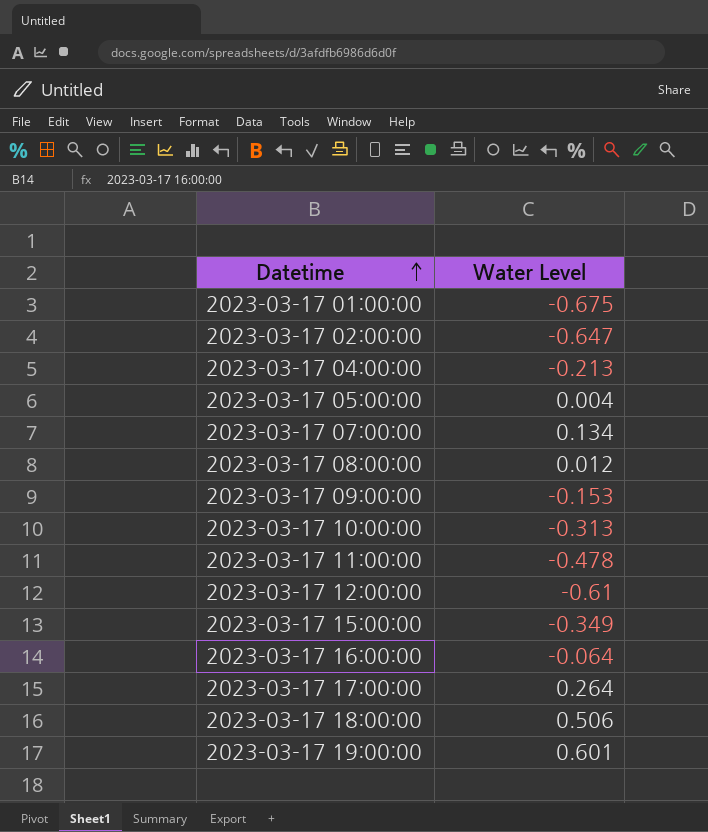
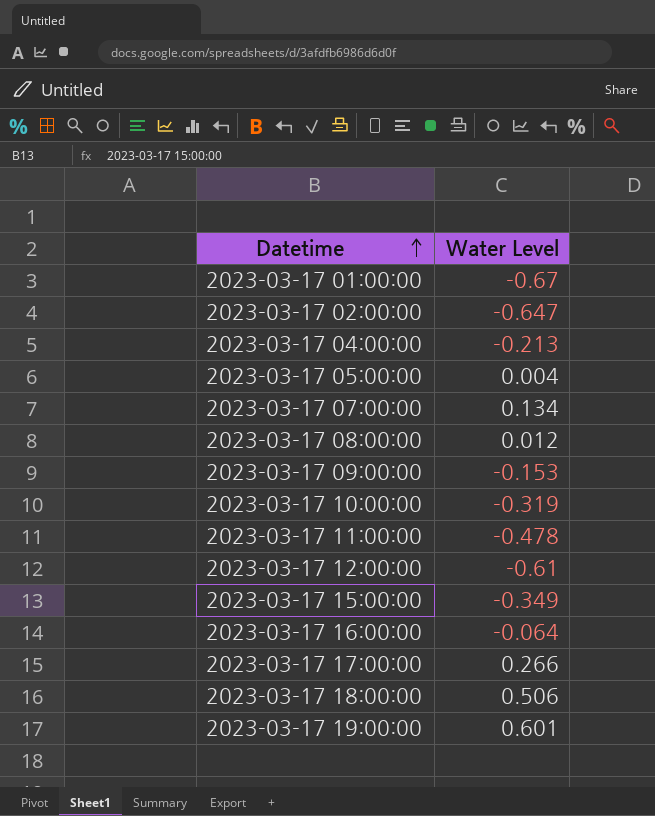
2023-03-17 01:00:00 | Water Level: -0.675 -> -0.67
2023-03-17 10:00:00 | Water Level: -0.313 -> -0.319
2023-03-17 17:00:00 | Water Level: 0.264 -> 0.266

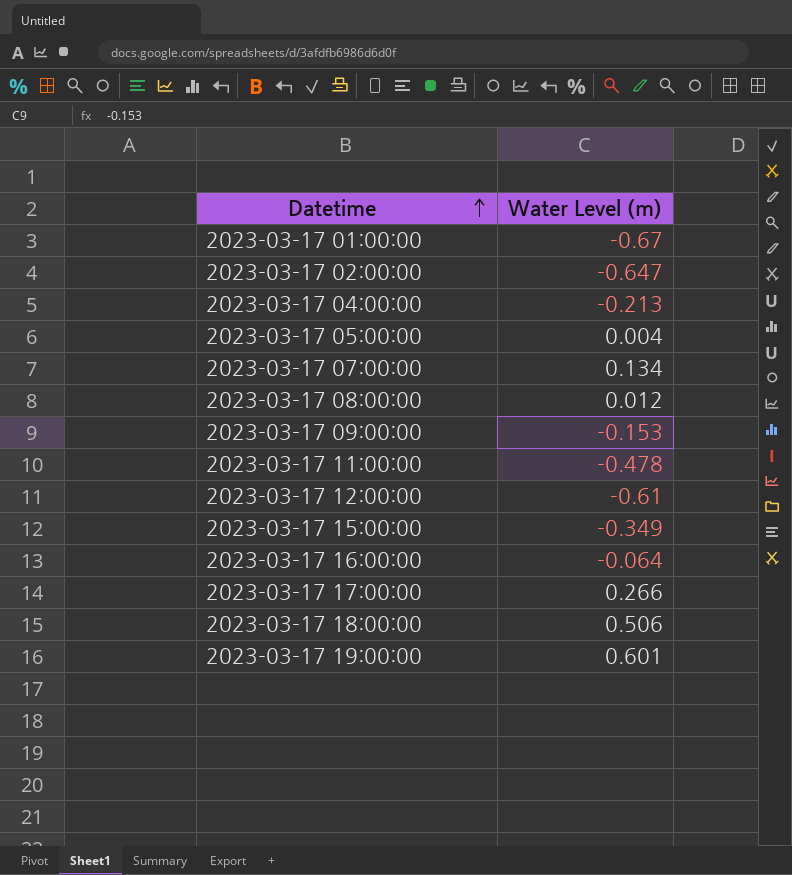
column name: Water Level -> Water Level (m)
row 2023-03-17 10:00:00: -0.319 -> none

